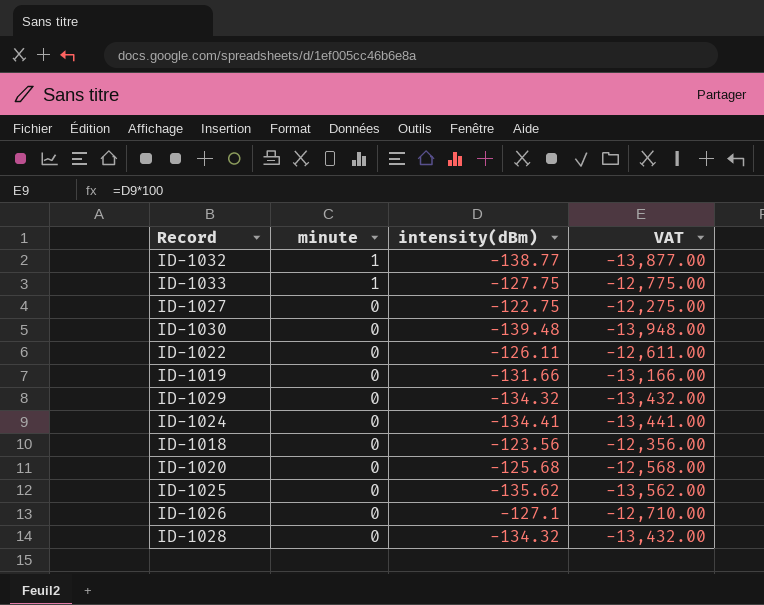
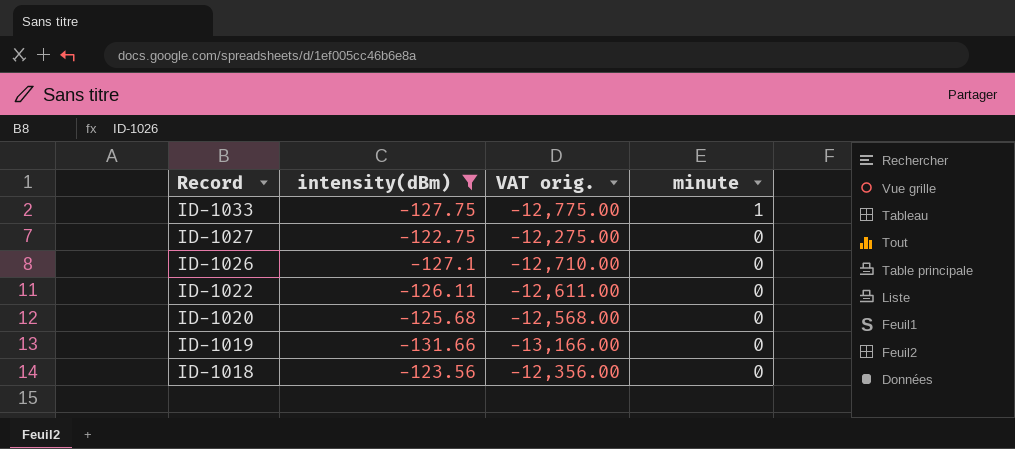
filter: none -> intensity(dBm) >= -131.66
row order: minute descending -> Record descending
column name: VAT -> VAT orig.
column minute | position: 2 -> 4

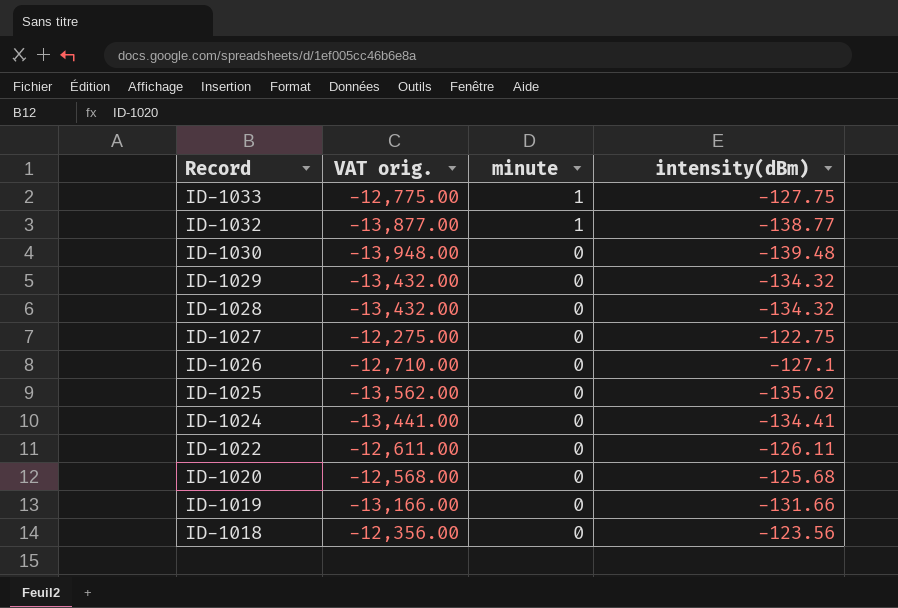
filter: intensity(dBm) >= -131.66 -> none
column intensity(dBm) | position: 2 -> 4

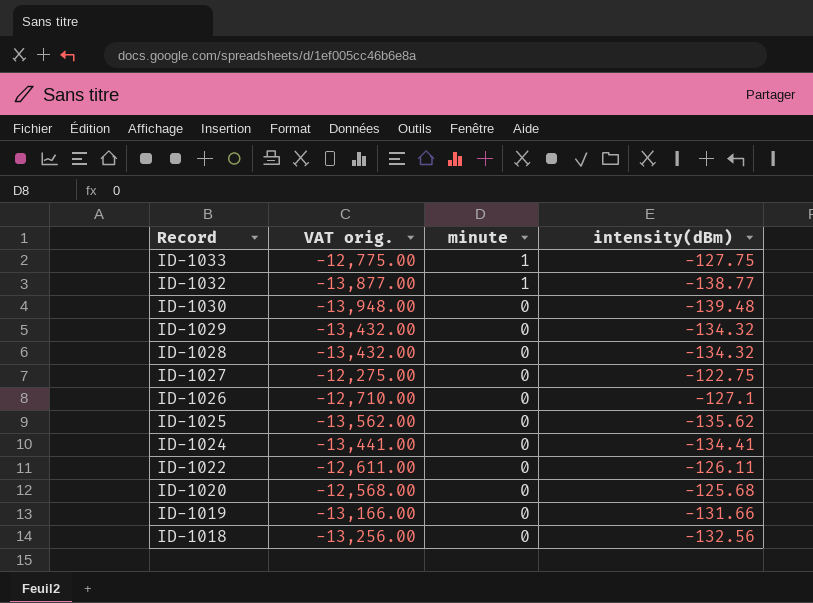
ID-1018 | VAT orig.: -12,356.00 -> -13,256.00
ID-1018 | intensity(dBm): -123.56 -> -132.56

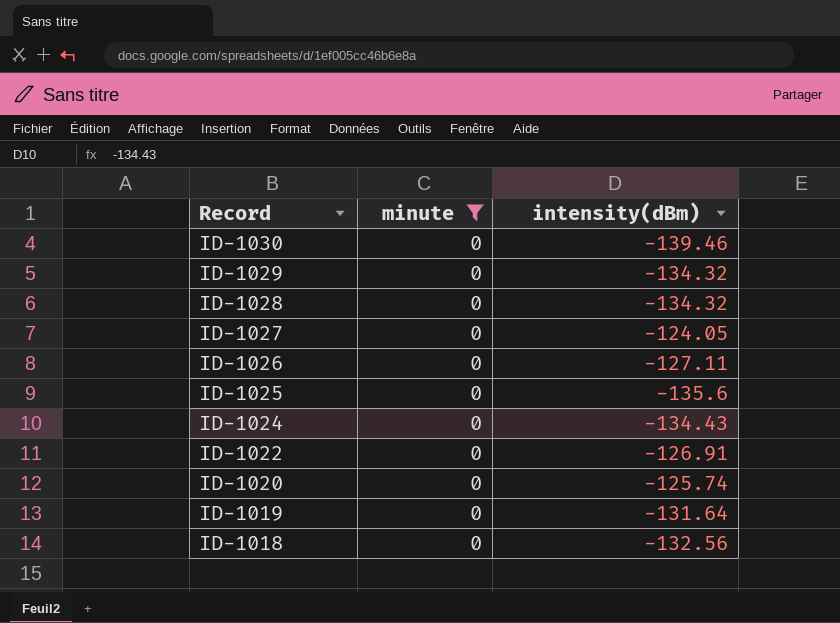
filter: none -> minute = 0
column VAT orig. | formula: [intensity(dBm)] * 100 -> none
ID-1030 | intensity(dBm): -139.48 -> -139.46
ID-1027 | intensity(dBm): -122.75 -> -124.05
ID-1026 | intensity(dBm): -127.1 -> -127.11
ID-1025 | intensity(dBm): -135.62 -> -135.6
ID-1024 | intensity(dBm): -134.41 -> -134.43
ID-1022 | intensity(dBm): -126.11 -> -126.91
ID-1020 | intensity(dBm): -125.68 -> -125.74
ID-1019 | intensity(dBm): -131.66 -> -131.64

